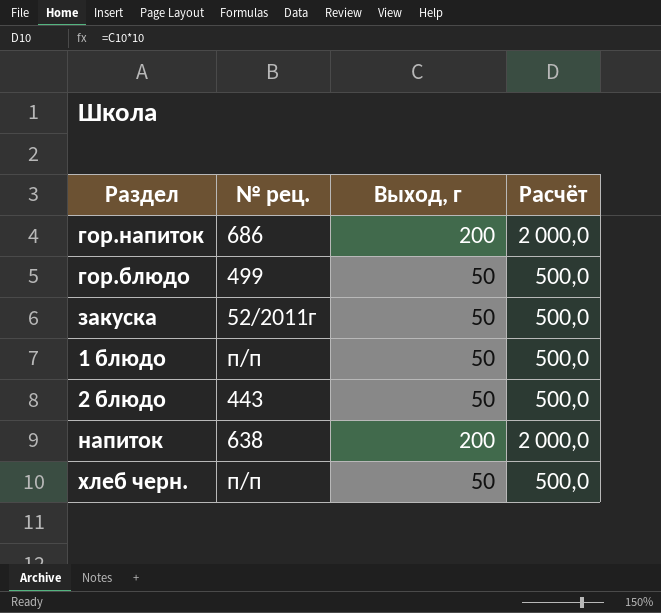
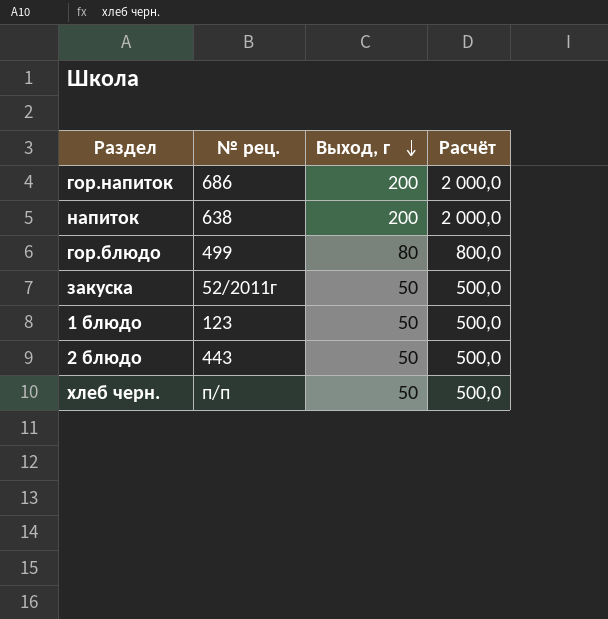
row order: none -> Выход, г descending
гор.блюдо | Выход, г: 50 -> 80
гор.блюдо | Расчёт: 500,0 -> 800,0
1 блюдо | № рец.: п/п -> 123

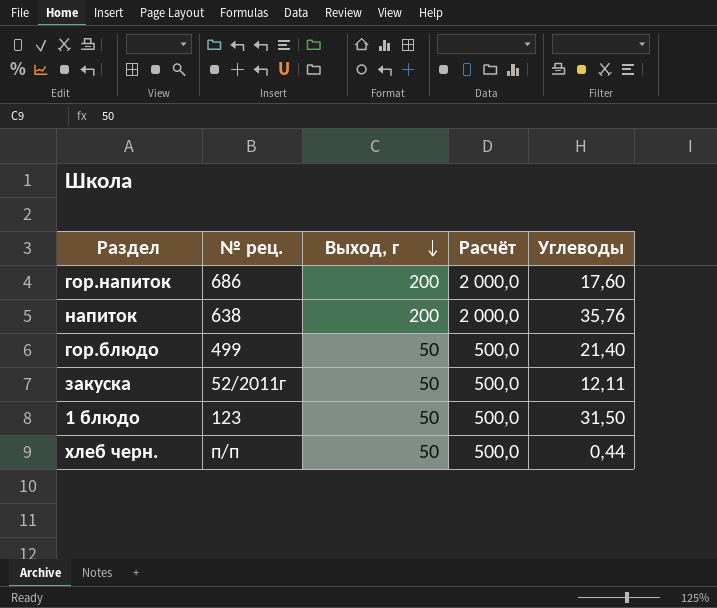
column Углеводы | position: none -> 5
row 2 блюдо: 443 | 50 | 500,0 -> none
гор.блюдо | Выход, г: 80 -> 50
гор.блюдо | Расчёт: 800,0 -> 500,0

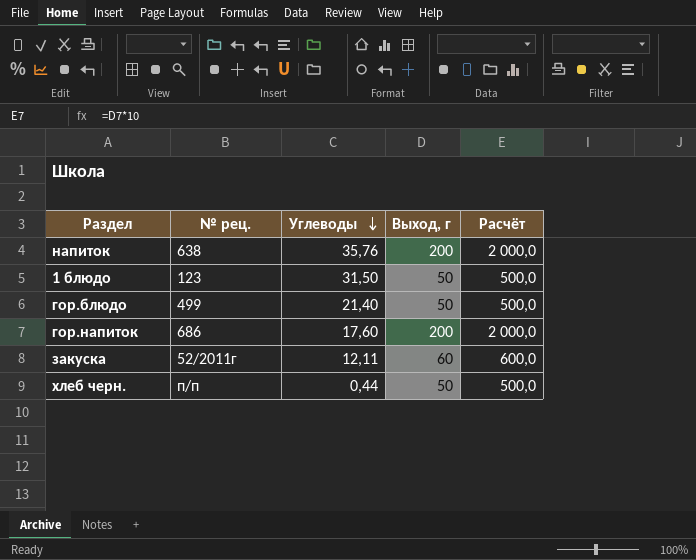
row order: Выход, г descending -> Углеводы descending
column Углеводы | position: 5 -> 3
закуска | Выход, г: 50 -> 60
закуска | Расчёт: 500,0 -> 600,0

